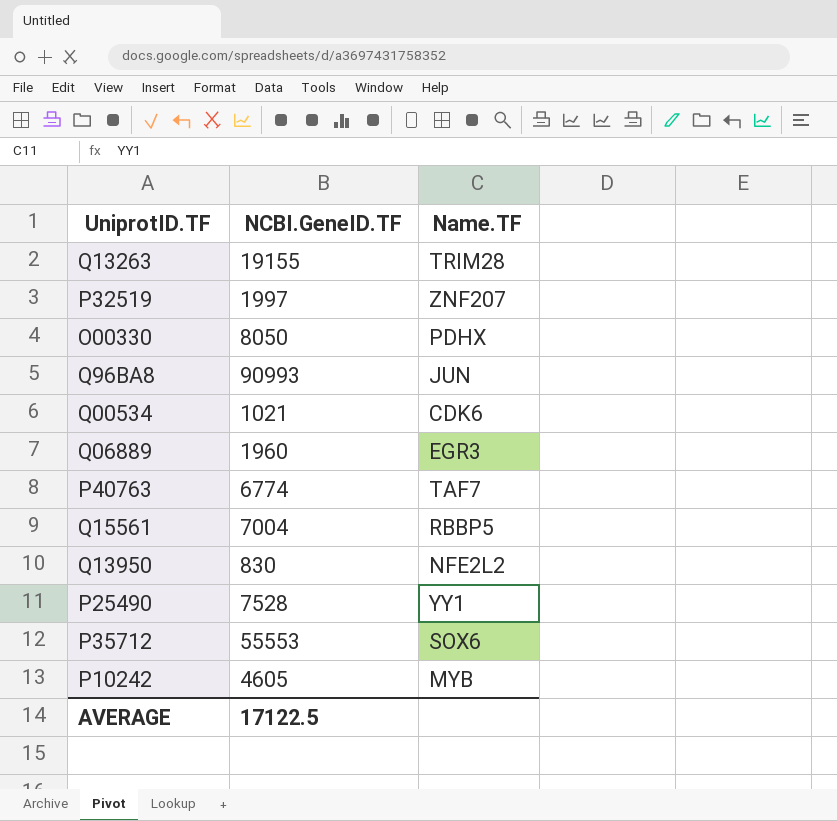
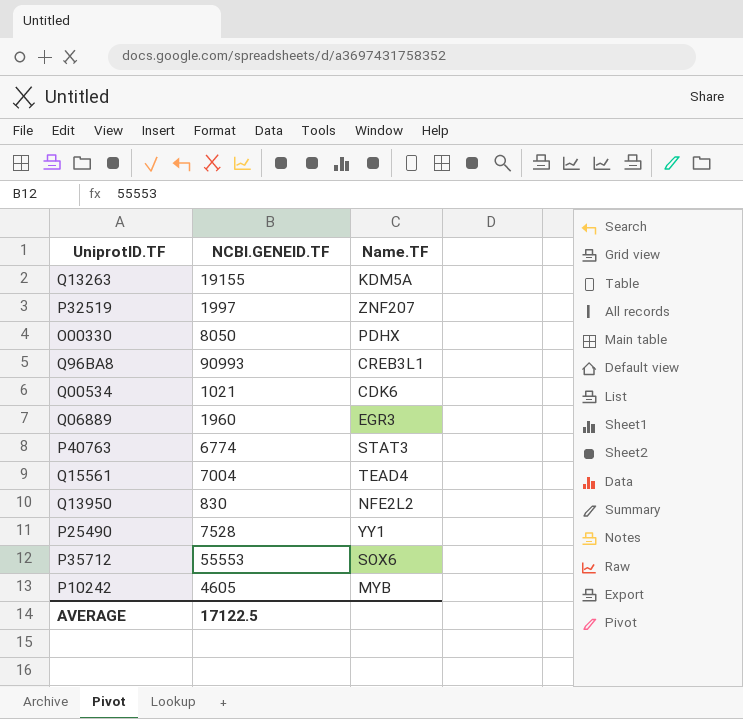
column name: NCBI.GeneID.TF -> NCBI.GENEID.TF
Q13263 | Name.TF: TRIM28 -> KDM5A
Q96BA8 | Name.TF: JUN -> CREB3L1
P40763 | Name.TF: TAF7 -> STAT3
Q15561 | Name.TF: RBBP5 -> TEAD4

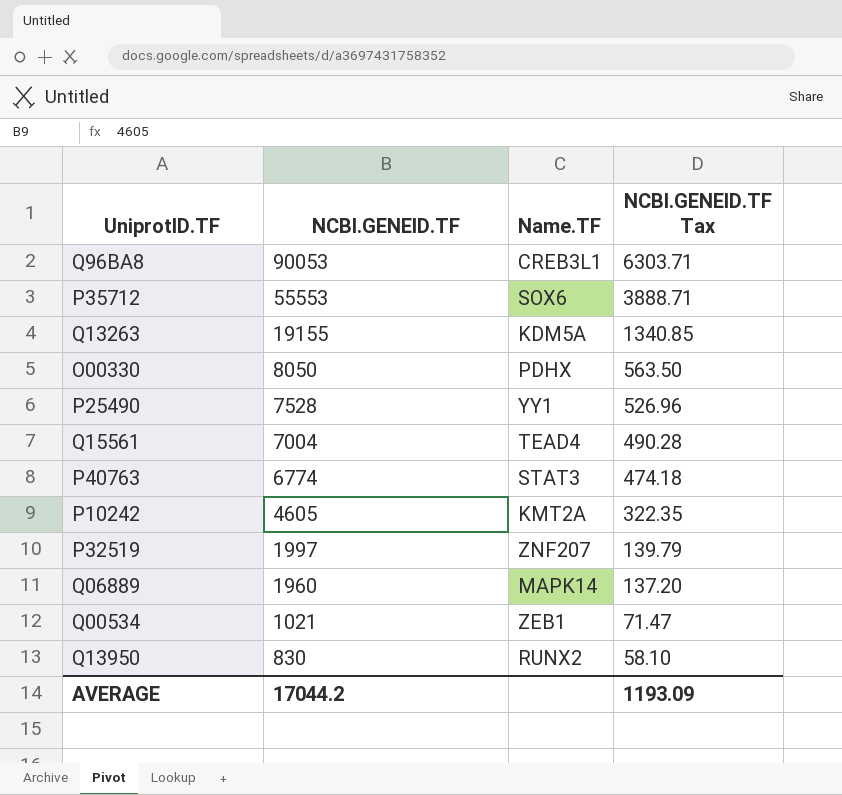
row order: none -> NCBI.GENEID.TF descending
column NCBI.GENEID.TF Tax | formula: none -> [NCBI.GENEID.TF] * 0.07
Q96BA8 | NCBI.GENEID.TF: 90993 -> 90053
P10242 | Name.TF: MYB -> KMT2A
Q06889 | Name.TF: EGR3 -> MAPK14
Q00534 | Name.TF: CDK6 -> ZEB1
Q13950 | Name.TF: NFE2L2 -> RUNX2
AVERAGE | NCBI.GENEID.TF: 17122.5 -> 17044.2

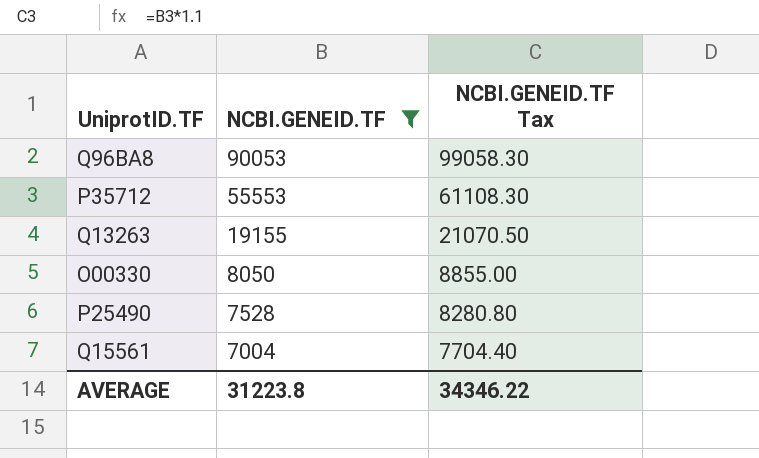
filter: none -> NCBI.GENEID.TF >= 7004
column Name.TF | position: 3 -> none
column NCBI.GENEID.TF Tax | formula: [NCBI.GENEID.TF] * 0.07 -> [NCBI.GENEID.TF] * 1.1
AVERAGE | NCBI.GENEID.TF: 17044.2 -> 31223.8
AVERAGE | NCBI.GENEID.TF Tax: 1193.09 -> 34346.22

